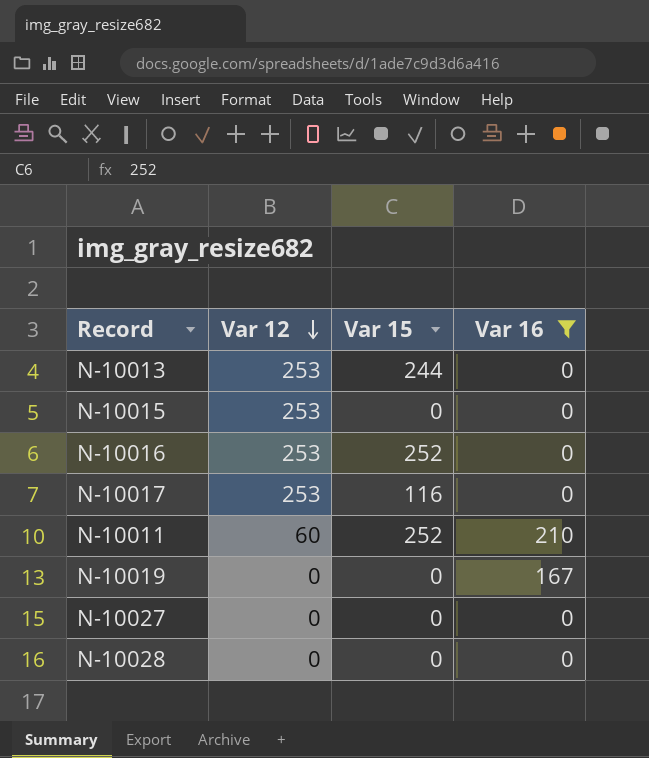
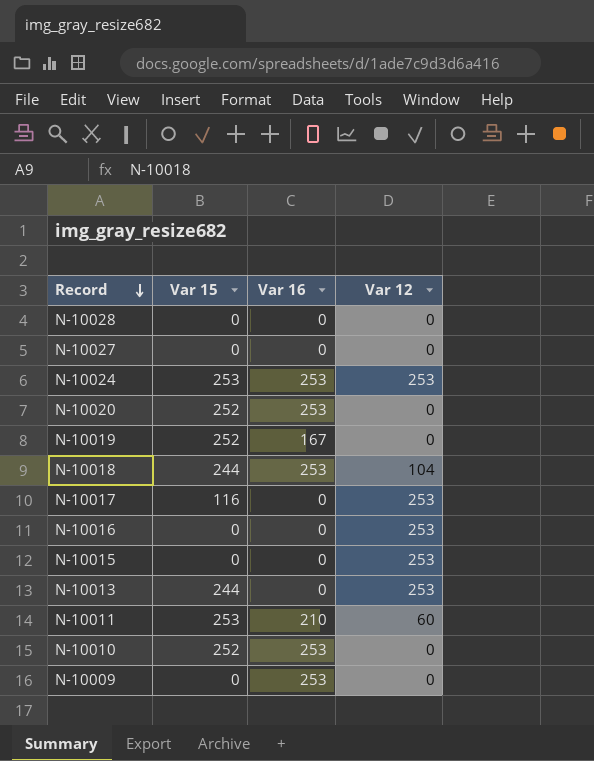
filter: Var 16 != 253 -> none
row order: Var 12 descending -> Record descending
column Var 12 | position: 2 -> 4
N-10019 | Var 15: 0 -> 252
N-10016 | Var 15: 252 -> 0
N-10011 | Var 15: 252 -> 253

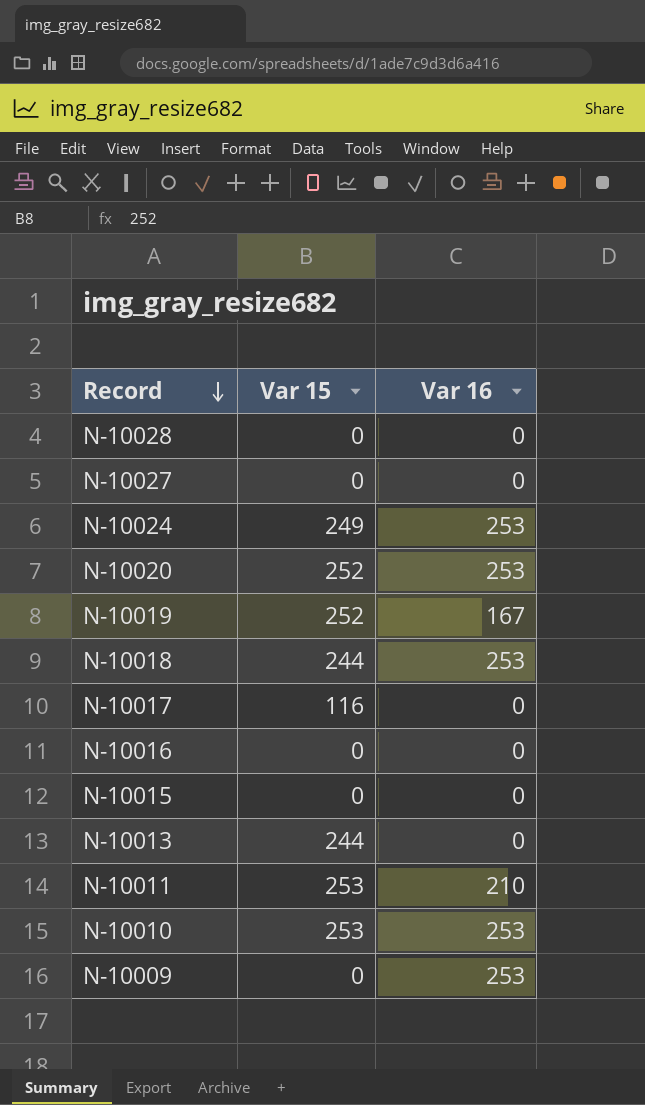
column Var 12 | position: 4 -> none
N-10024 | Var 15: 253 -> 249
N-10010 | Var 15: 252 -> 253

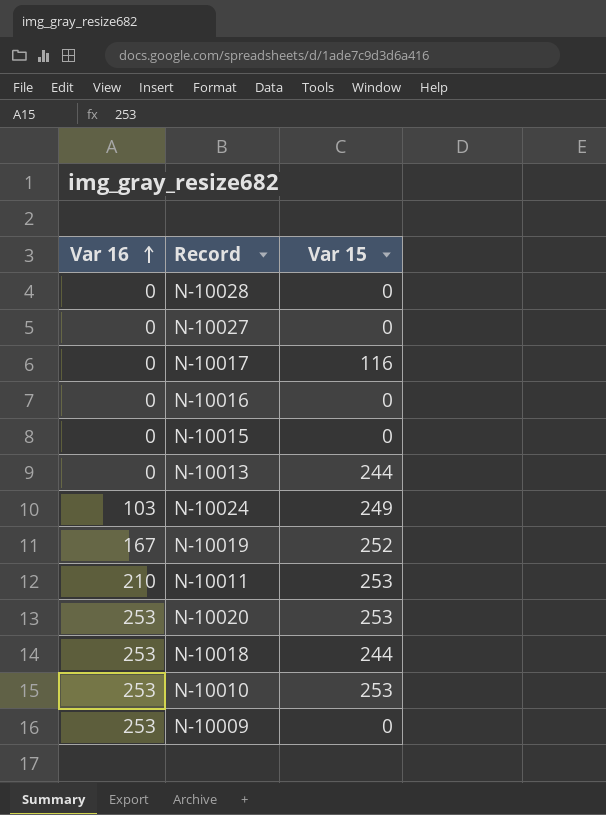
row order: Record descending -> Var 16 ascending
column Var 16 | position: 3 -> 1
N-10024 | Var 16: 253 -> 103
N-10020 | Var 15: 252 -> 253

